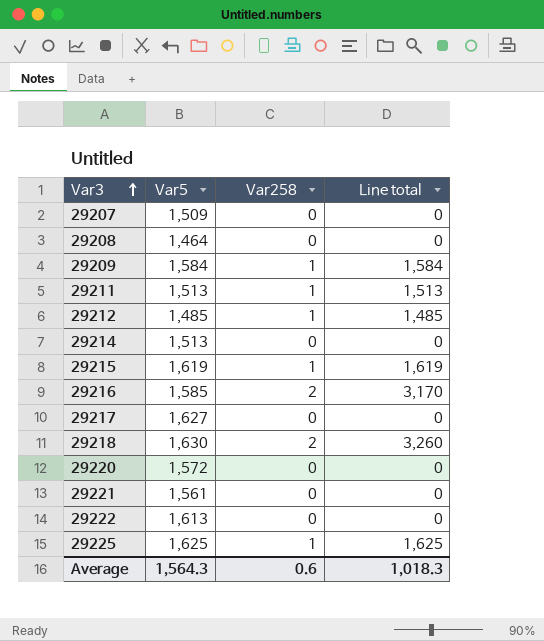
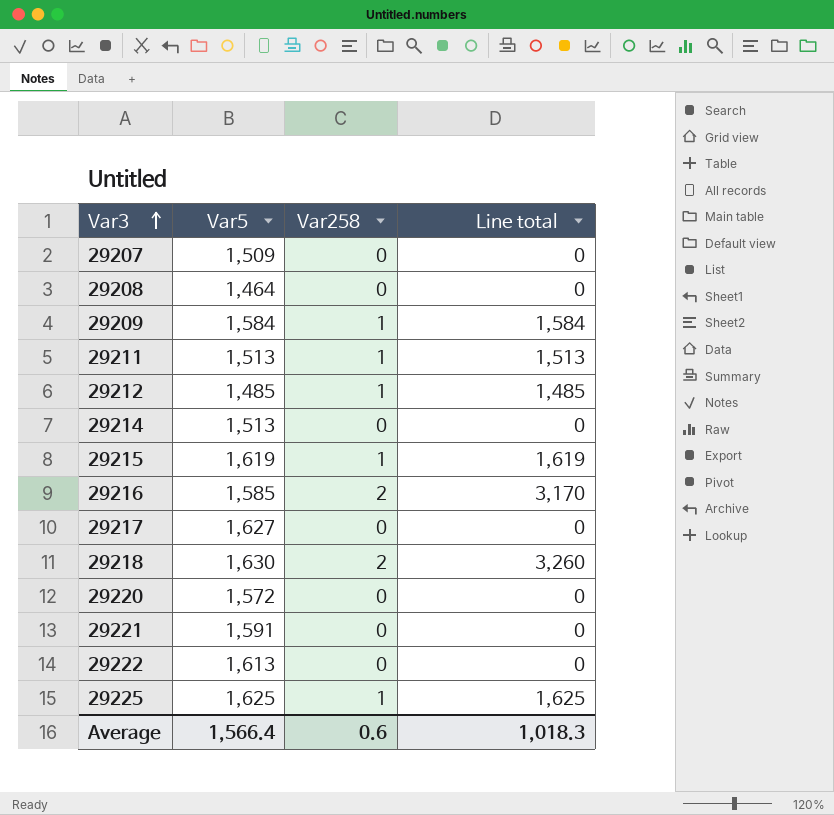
29221 | Var5: 1,561 -> 1,591
Average | Var5: 1,564.3 -> 1,566.4

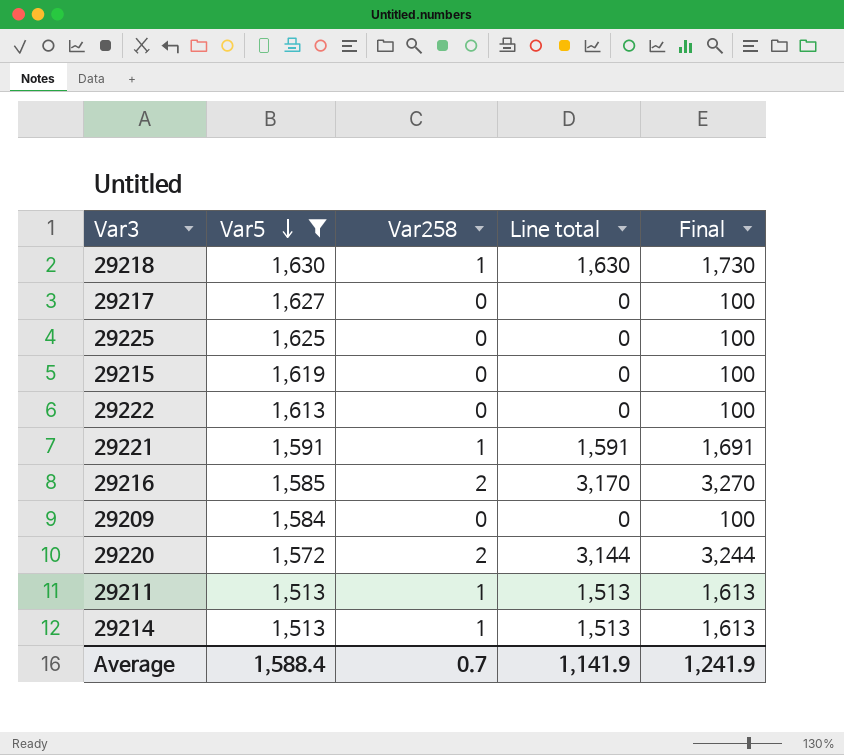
filter: none -> Var5 >= 1,513
row order: Var3 ascending -> Var5 descending
column Final | formula: none -> [Line total] + 100
29218 | Var258: 2 -> 1
29218 | Line total: 3,260 -> 1,630
29225 | Var258: 1 -> 0
29225 | Line total: 1,625 -> 0
29215 | Var258: 1 -> 0
29215 | Line total: 1,619 -> 0
29221 | Var258: 0 -> 1
29221 | Line total: 0 -> 1,591
29209 | Var258: 1 -> 0
29209 | Line total: 1,584 -> 0
29220 | Var258: 0 -> 2
29220 | Line total: 0 -> 3,144
29214 | Var258: 0 -> 1
29214 | Line total: 0 -> 1,513
Average | Var5: 1,566.4 -> 1,588.4
Average | Var258: 0.6 -> 0.7
Average | Line total: 1,018.3 -> 1,141.9

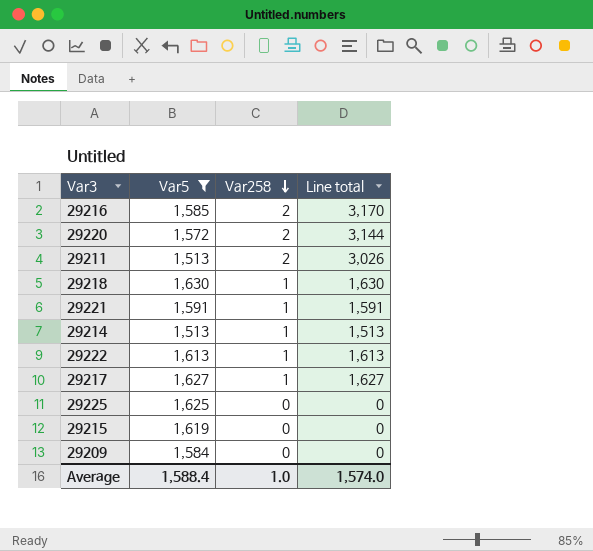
row order: Var5 descending -> Var258 descending
column Final | formula: [Line total] + 100 -> none
29211 | Var258: 1 -> 2
29211 | Line total: 1,513 -> 3,026
29222 | Var258: 0 -> 1
29222 | Line total: 0 -> 1,613
29217 | Var258: 0 -> 1
29217 | Line total: 0 -> 1,627
Average | Var258: 0.7 -> 1.0
Average | Line total: 1,141.9 -> 1,574.0

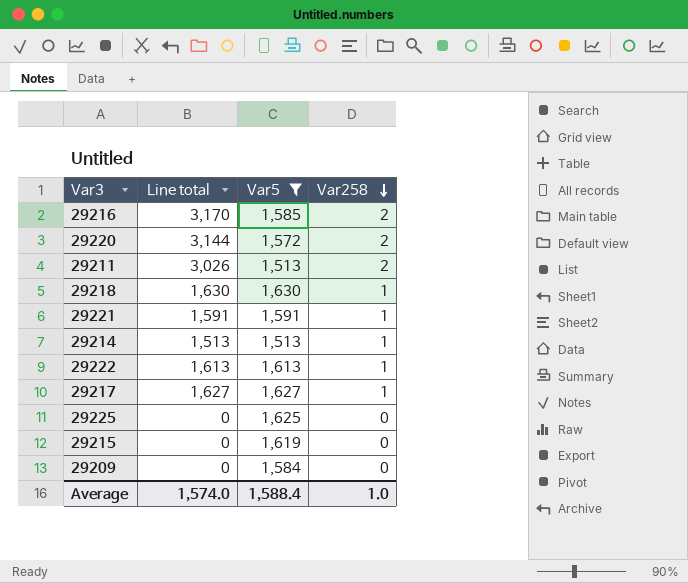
column Line total | position: 4 -> 2

